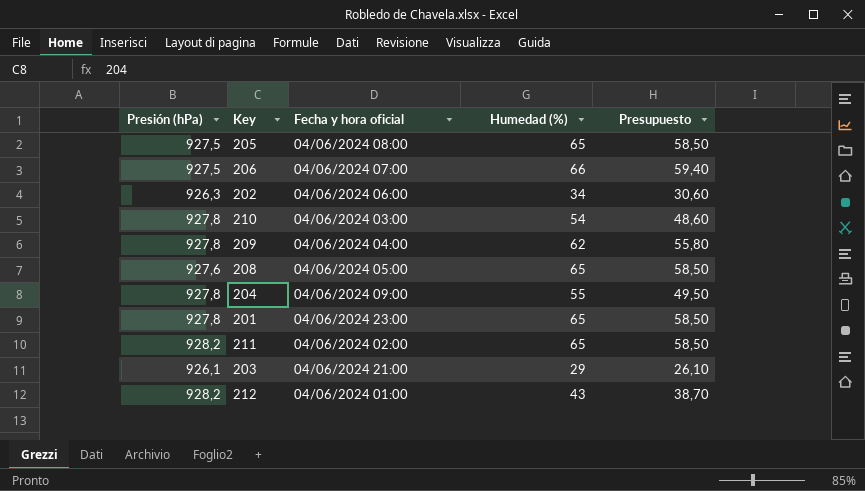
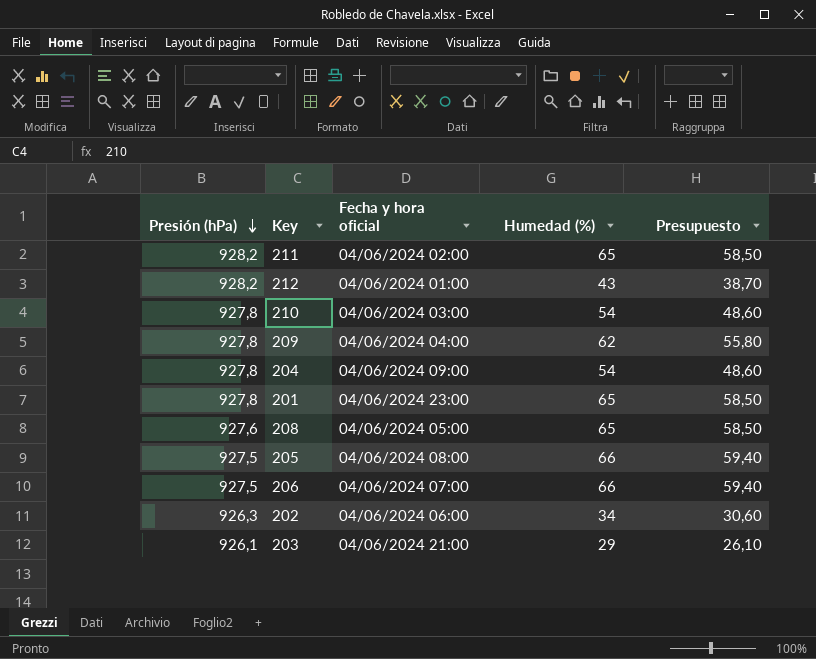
row order: none -> Presión (hPa) descending
204 | Humedad (%): 55 -> 54
204 | Presupuesto: 49,50 -> 48,60
205 | Humedad (%): 65 -> 66
205 | Presupuesto: 58,50 -> 59,40

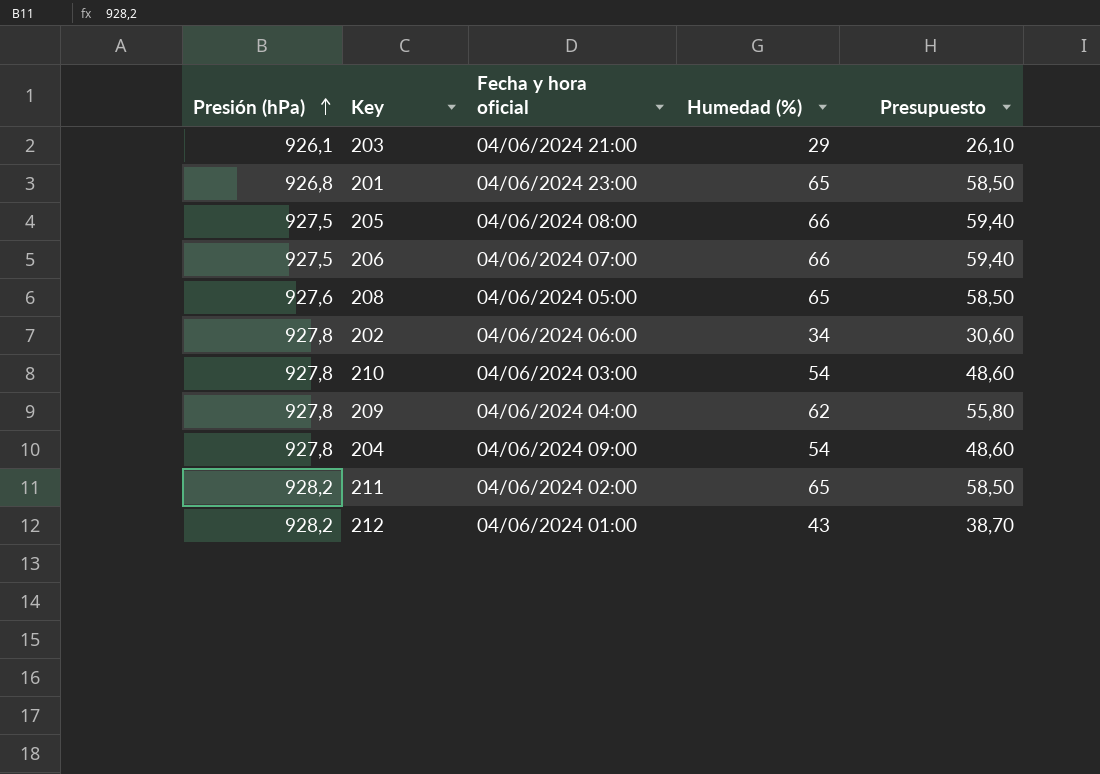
row order: Presión (hPa) descending -> Presión (hPa) ascending
201 | Presión (hPa): 927,8 -> 926,8
202 | Presión (hPa): 926,3 -> 927,8

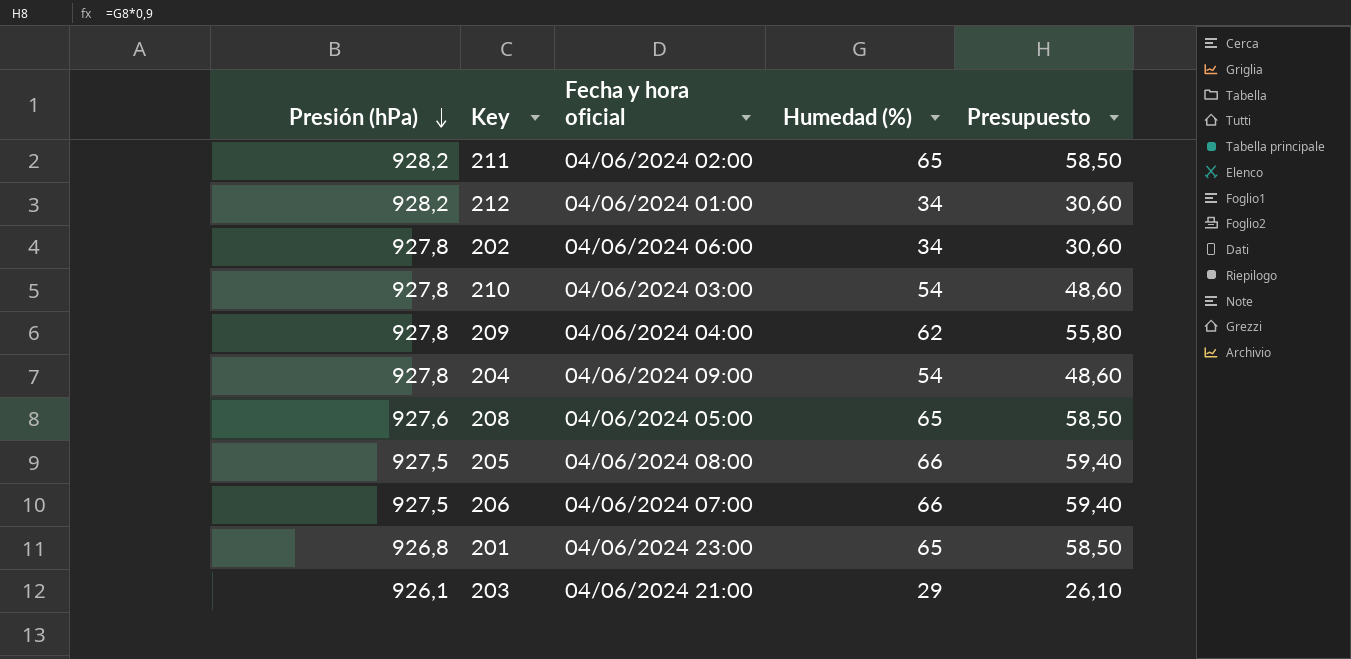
row order: Presión (hPa) ascending -> Presión (hPa) descending
212 | Humedad (%): 43 -> 34
212 | Presupuesto: 38,70 -> 30,60

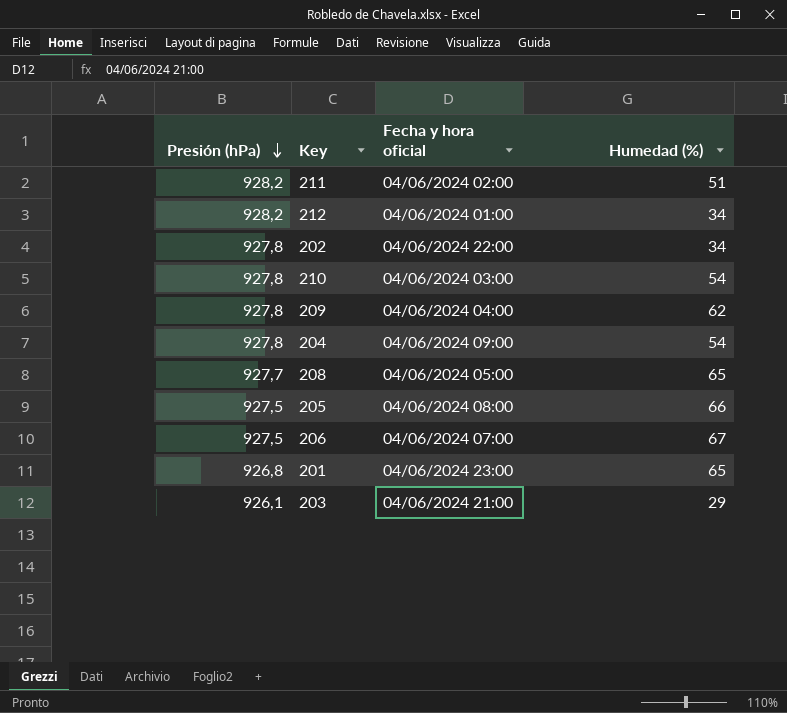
column Presupuesto | formula: [Humedad (%)] * 0,9 -> none
211 | Humedad (%): 65 -> 51
202 | Fecha y hora oficial: 04/06/2024 06:00 -> 04/06/2024 22:00
208 | Presión (hPa): 927,6 -> 927,7
206 | Humedad (%): 66 -> 67

